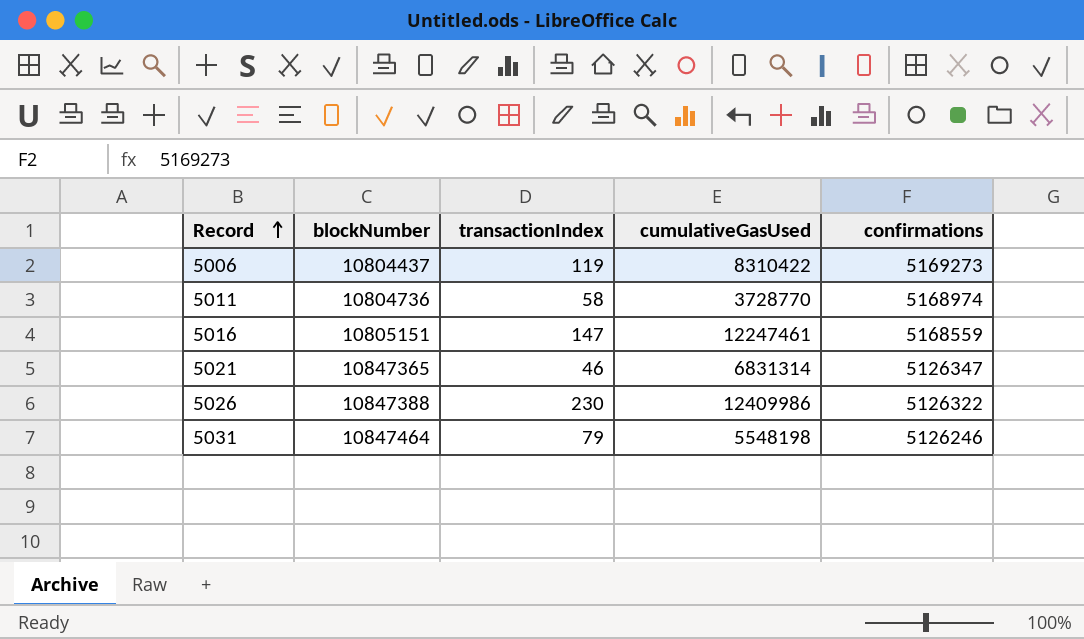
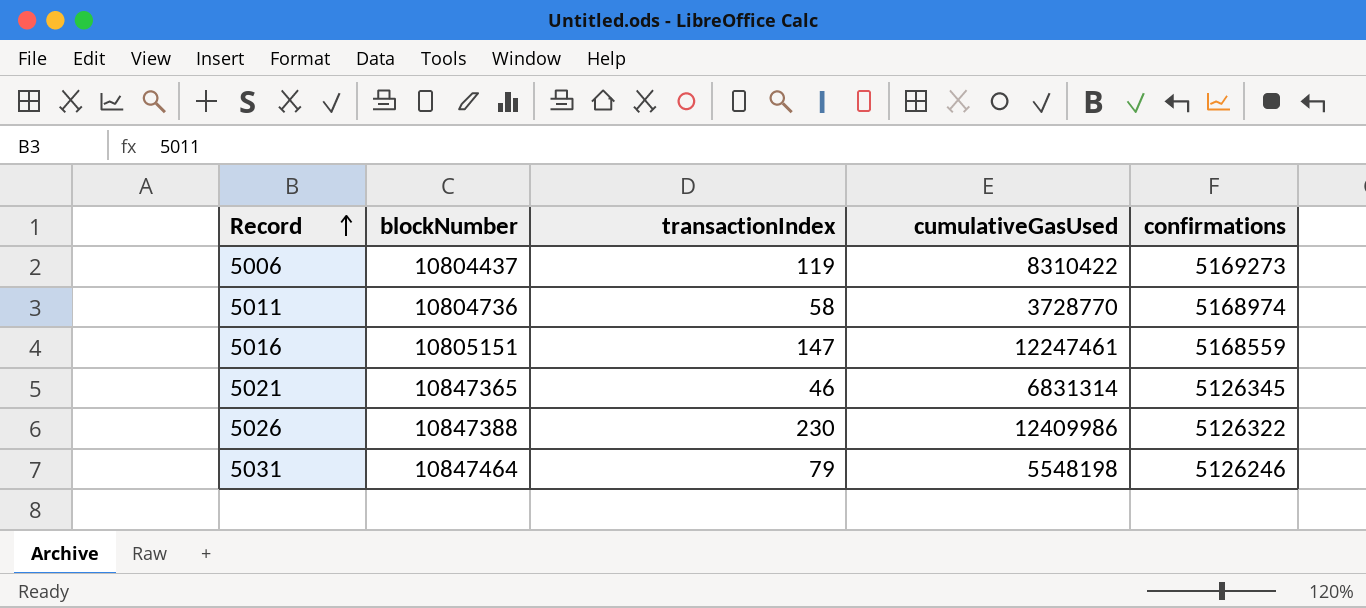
5021 | confirmations: 5126347 -> 5126345

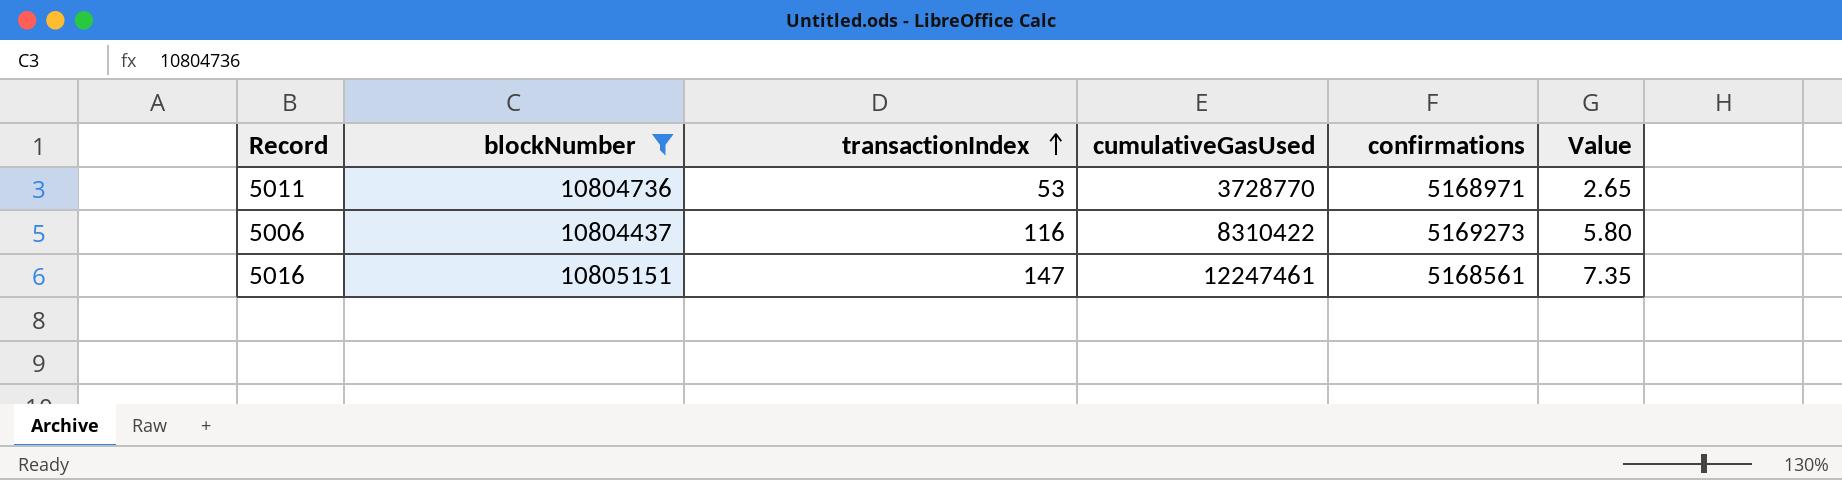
filter: none -> blockNumber <= 10805151
row order: Record ascending -> transactionIndex ascending
column Value | formula: none -> [transactionIndex] * 0.05
5011 | transactionIndex: 58 -> 53
5011 | confirmations: 5168974 -> 5168971
5006 | transactionIndex: 119 -> 116
5016 | confirmations: 5168559 -> 5168561

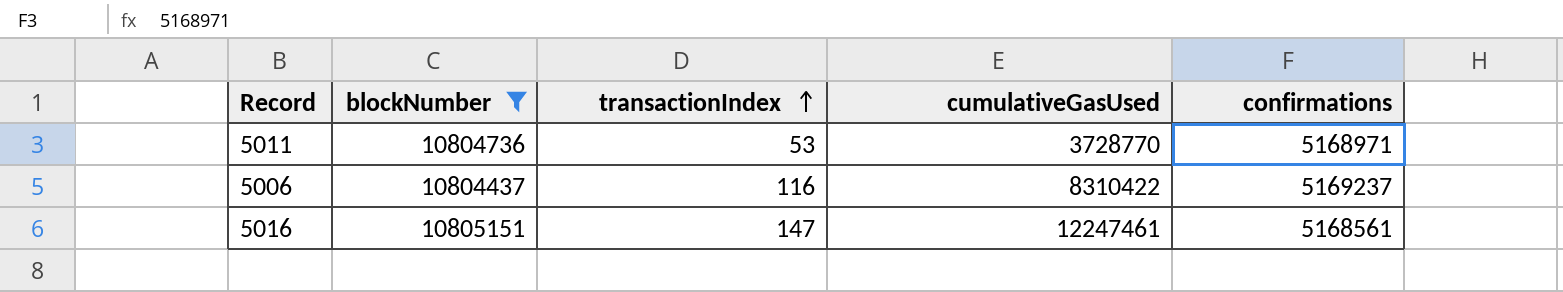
column Value | formula: [transactionIndex] * 0.05 -> none
5006 | confirmations: 5169273 -> 5169237

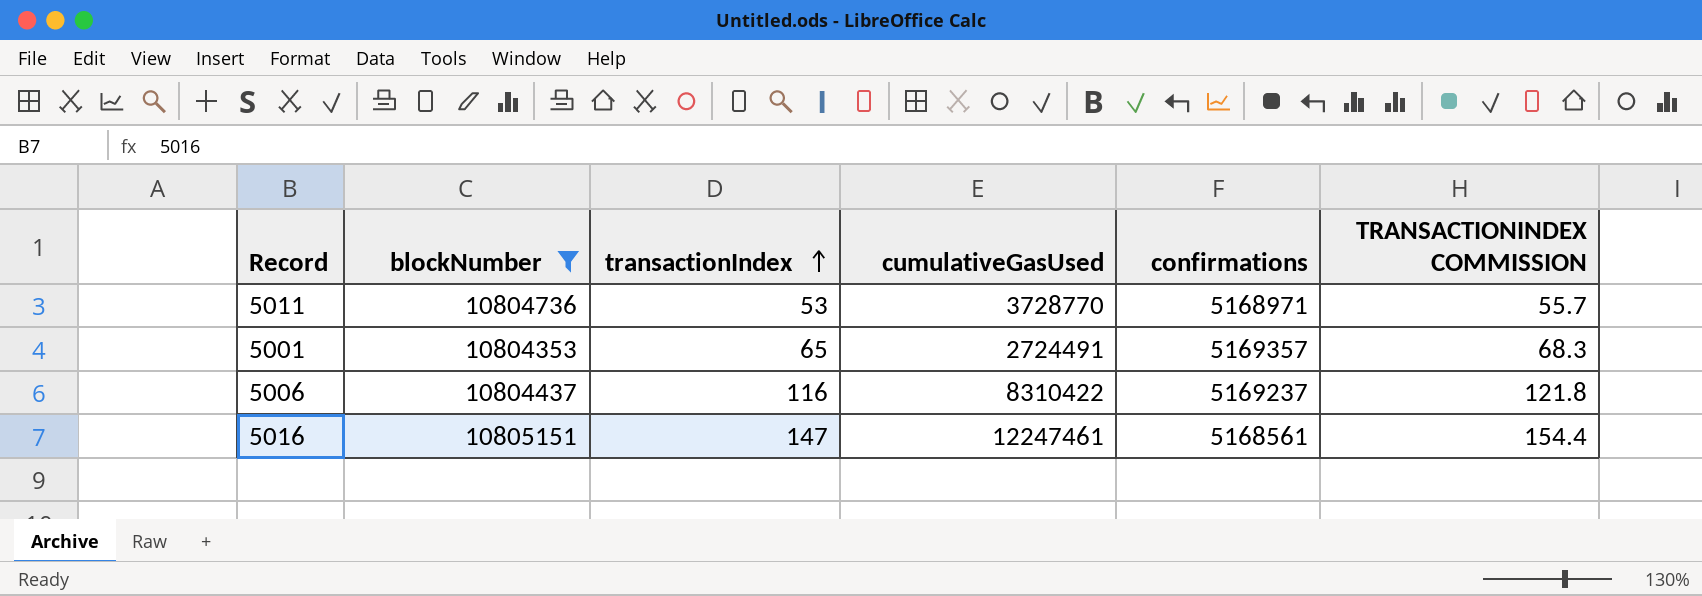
column TRANSACTIONINDEX COMMISSION | formula: none -> [transactionIndex] * 1.05
row 5001: none -> 10804353 | 65 | 2724491 | 5169357 | 68.3

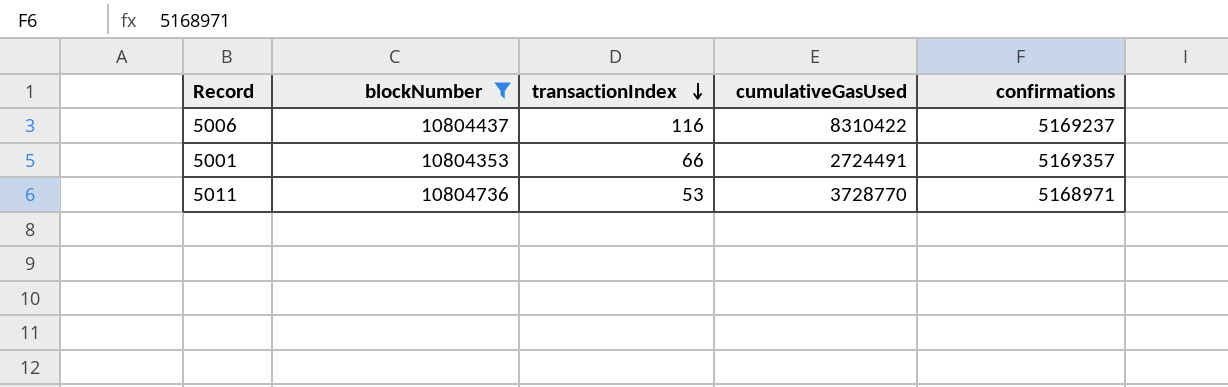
row order: transactionIndex ascending -> transactionIndex descending
column TRANSACTIONINDEX COMMISSION | formula: [transactionIndex] * 1.05 -> none
row 5016: 10805151 | 147 | 12247461 | 5168561 | 154.4 -> none
5001 | transactionIndex: 65 -> 66

